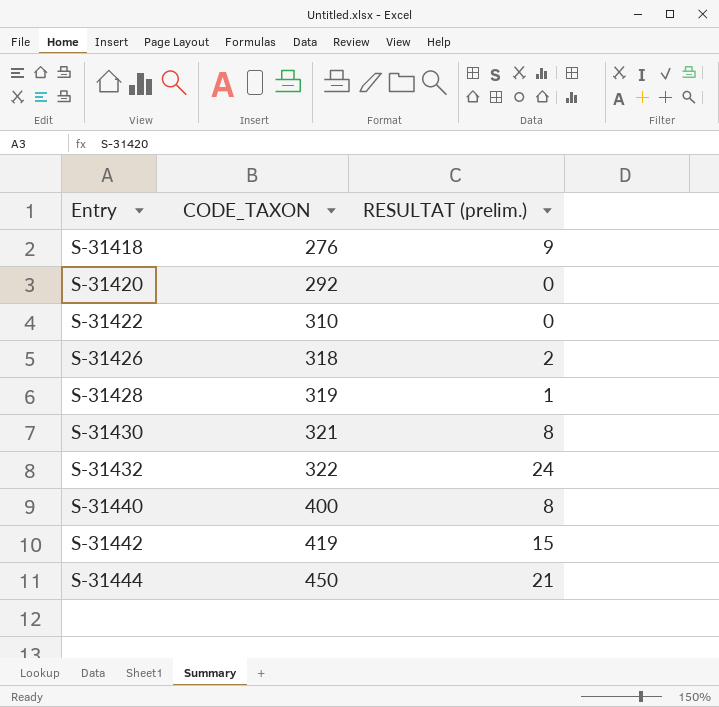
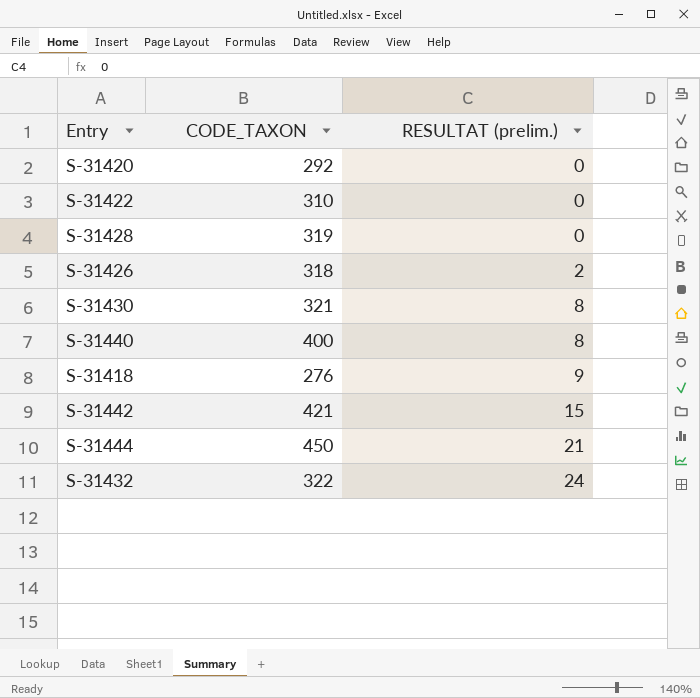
row order: Entry ascending -> RESULTAT (prelim.) ascending
S-31428 | RESULTAT (prelim.): 1 -> 0
S-31442 | CODE_TAXON: 419 -> 421

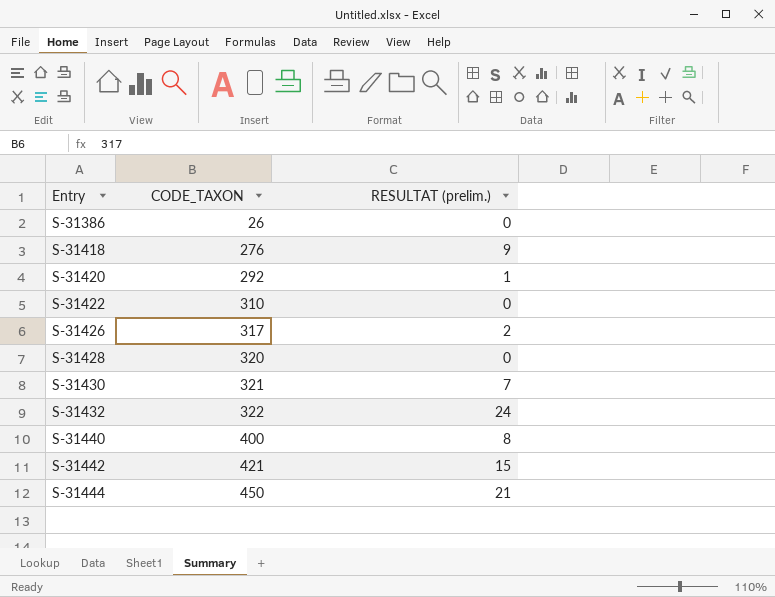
row order: RESULTAT (prelim.) ascending -> Entry ascending
row S-31386: none -> 26 | 0
S-31420 | RESULTAT (prelim.): 0 -> 1
S-31426 | CODE_TAXON: 318 -> 317
S-31428 | CODE_TAXON: 319 -> 320
S-31430 | RESULTAT (prelim.): 8 -> 7

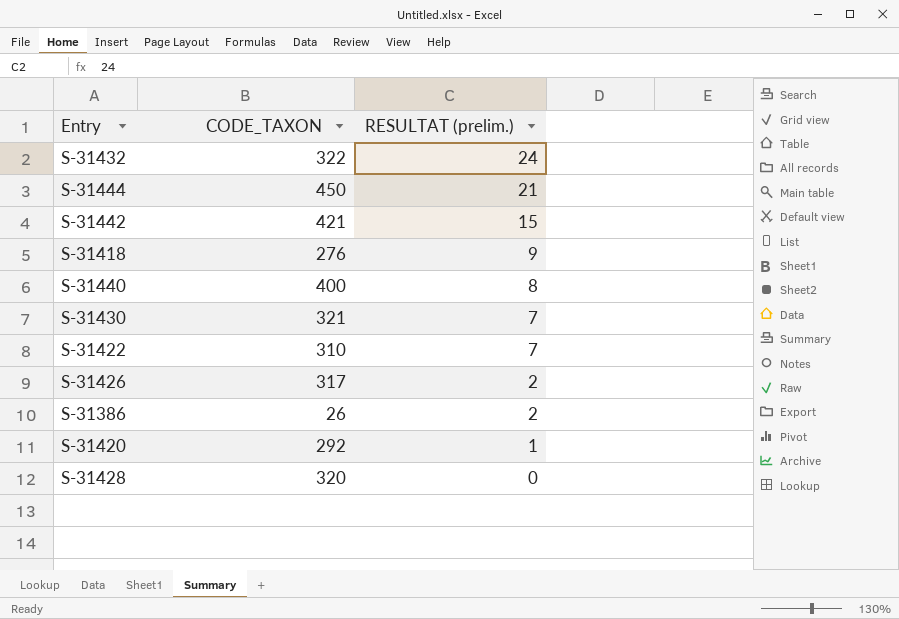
row order: Entry ascending -> RESULTAT (prelim.) descending
S-31422 | RESULTAT (prelim.): 0 -> 7
S-31386 | RESULTAT (prelim.): 0 -> 2

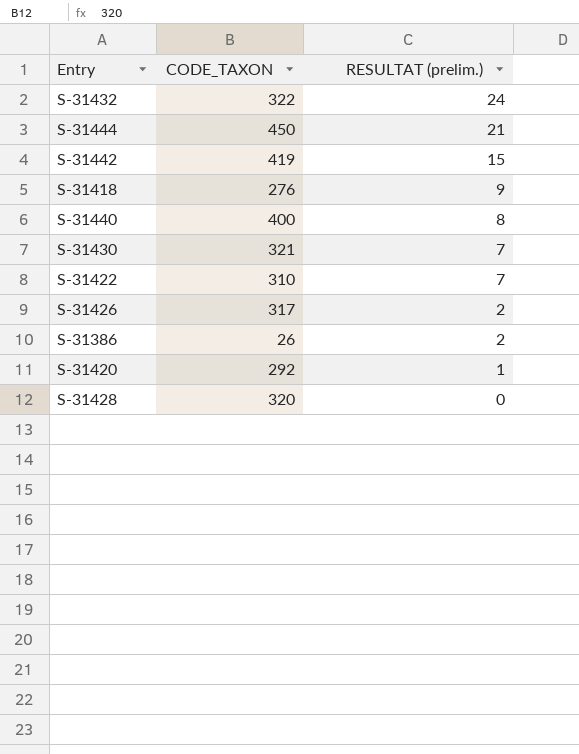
S-31442 | CODE_TAXON: 421 -> 419

